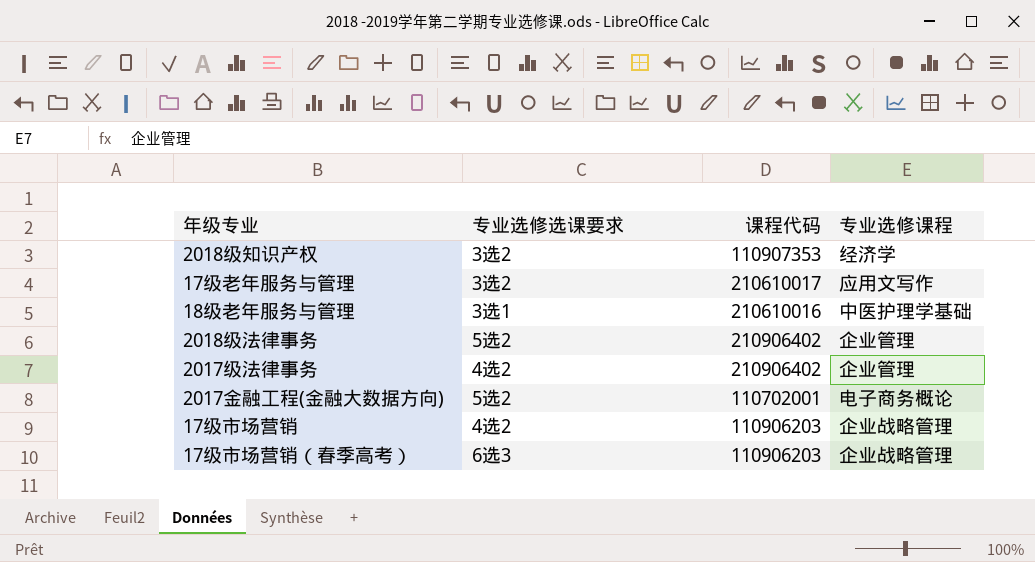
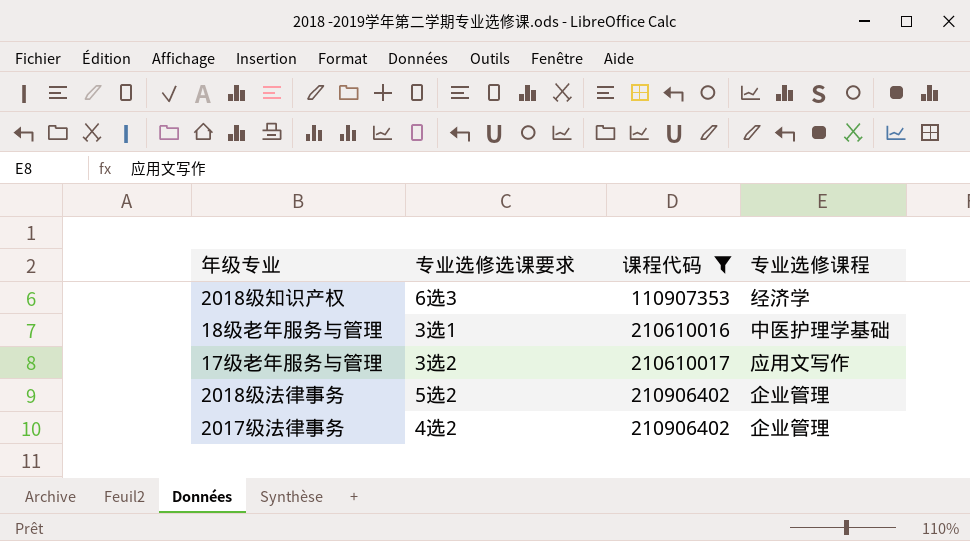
filter: none -> 课程代码 >= 110907353
row order: none -> 课程代码 ascending
2018级知识产权 | 专业选修选课要求: 3选2 -> 6选3

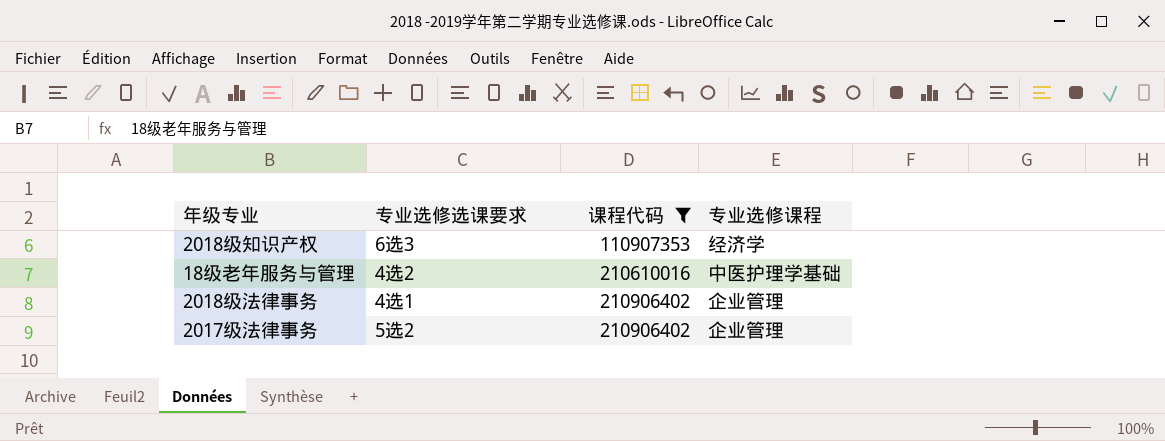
row 17级老年服务与管理: 3选2 | 210610017 | 应用文写作 -> none
18级老年服务与管理 | 专业选修选课要求: 3选1 -> 4选2
2018级法律事务 | 专业选修选课要求: 5选2 -> 4选1
2017级法律事务 | 专业选修选课要求: 4选2 -> 5选2

